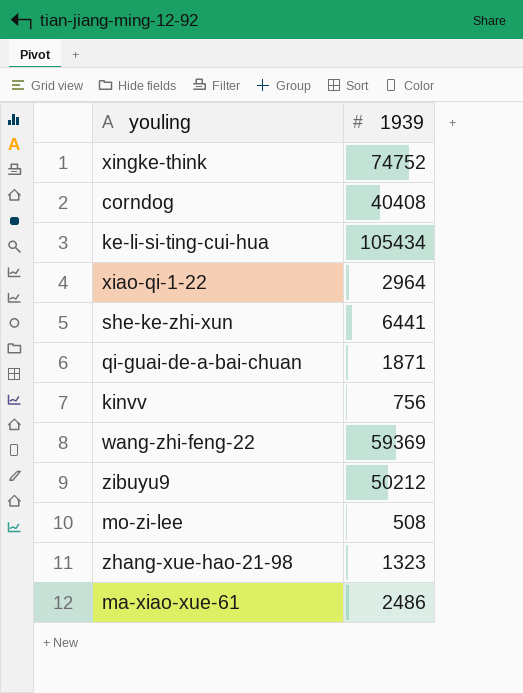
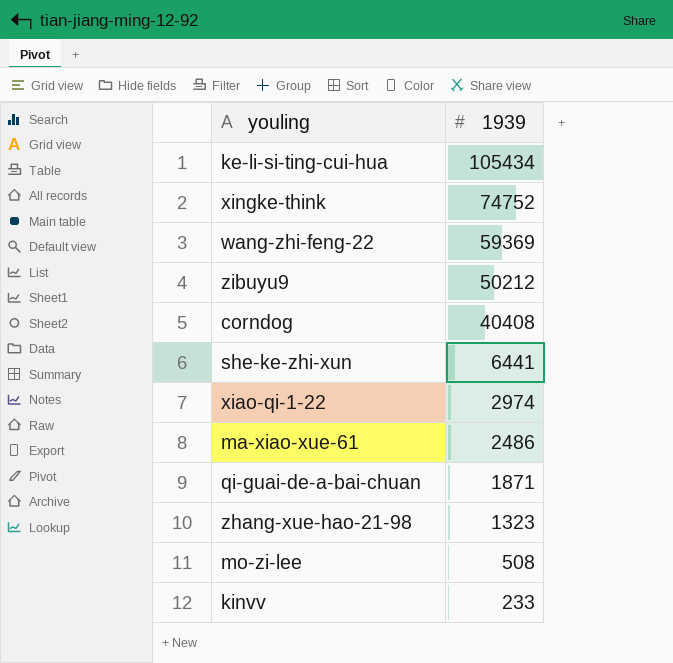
row order: none -> 1939 descending
xiao-qi-1-22 | 1939: 2964 -> 2974
kinvv | 1939: 756 -> 233

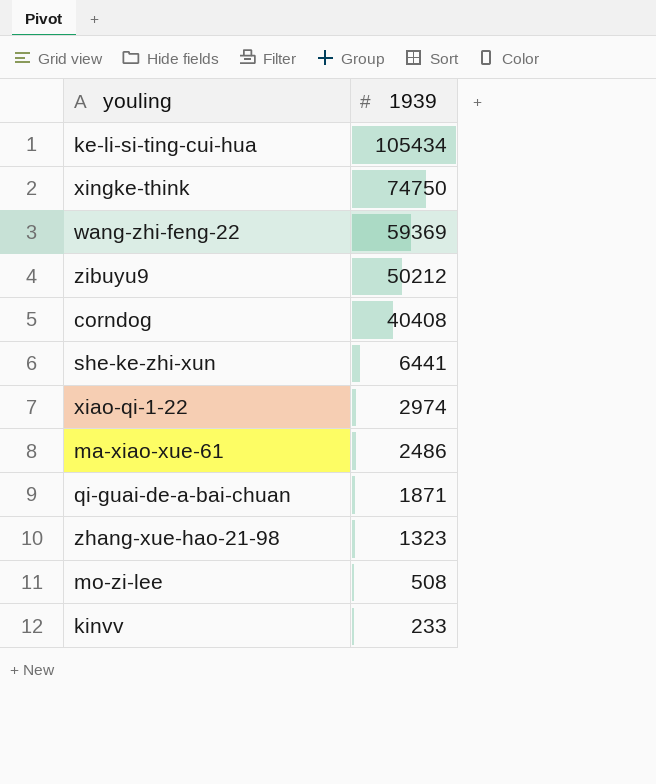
xingke-think | 1939: 74752 -> 74750

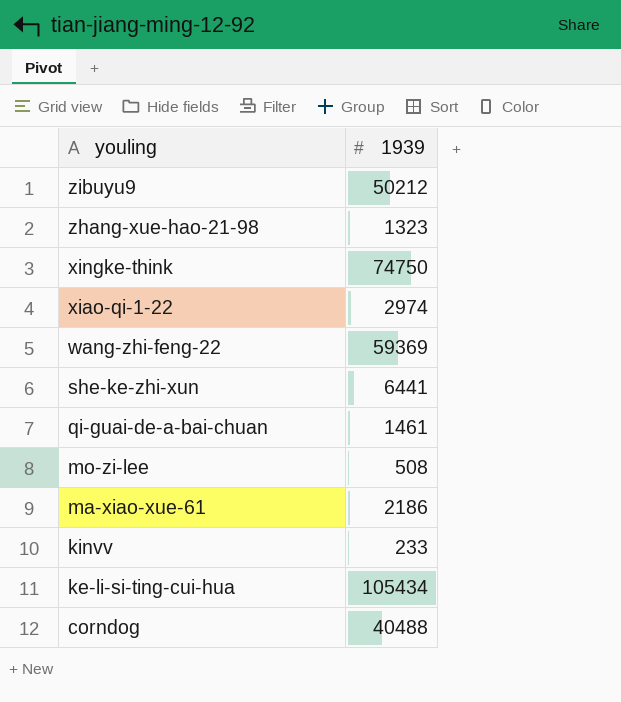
row order: 1939 descending -> youling descending
qi-guai-de-a-bai-chuan | 1939: 1871 -> 1461
ma-xiao-xue-61 | 1939: 2486 -> 2186
corndog | 1939: 40408 -> 40488

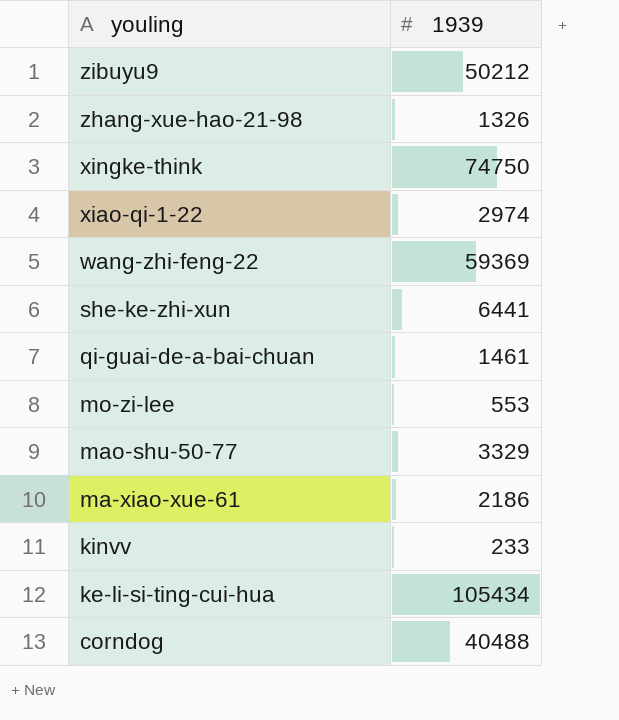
zhang-xue-hao-21-98 | 1939: 1323 -> 1326
mo-zi-lee | 1939: 508 -> 553
row mao-shu-50-77: none -> 3329

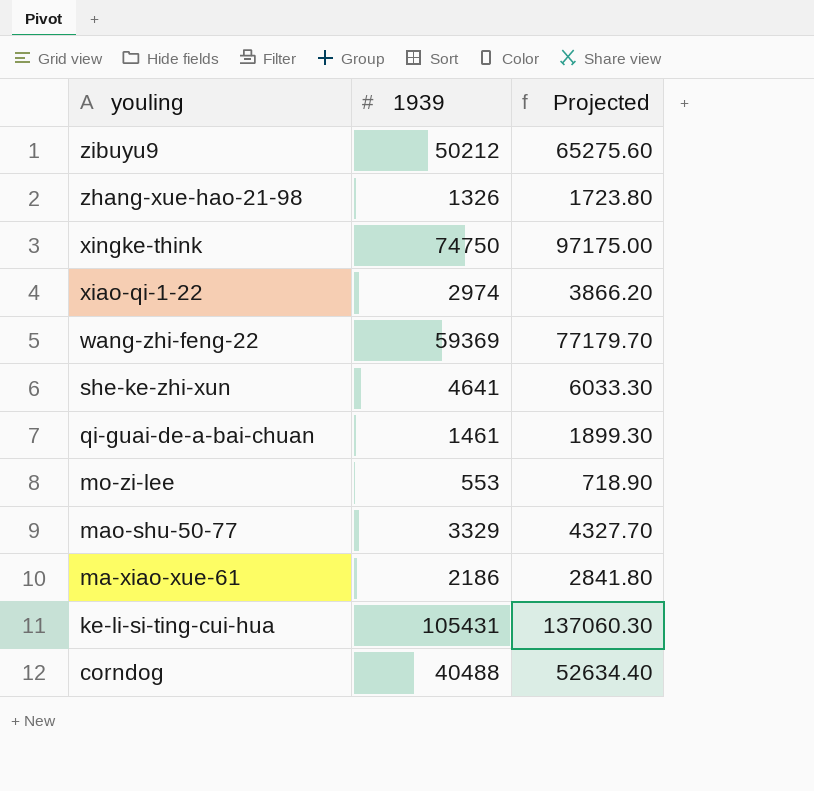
column Projected | formula: none -> [1939] * 1.3
row kinvv: 233 -> none
she-ke-zhi-xun | 1939: 6441 -> 4641
ke-li-si-ting-cui-hua | 1939: 105434 -> 105431

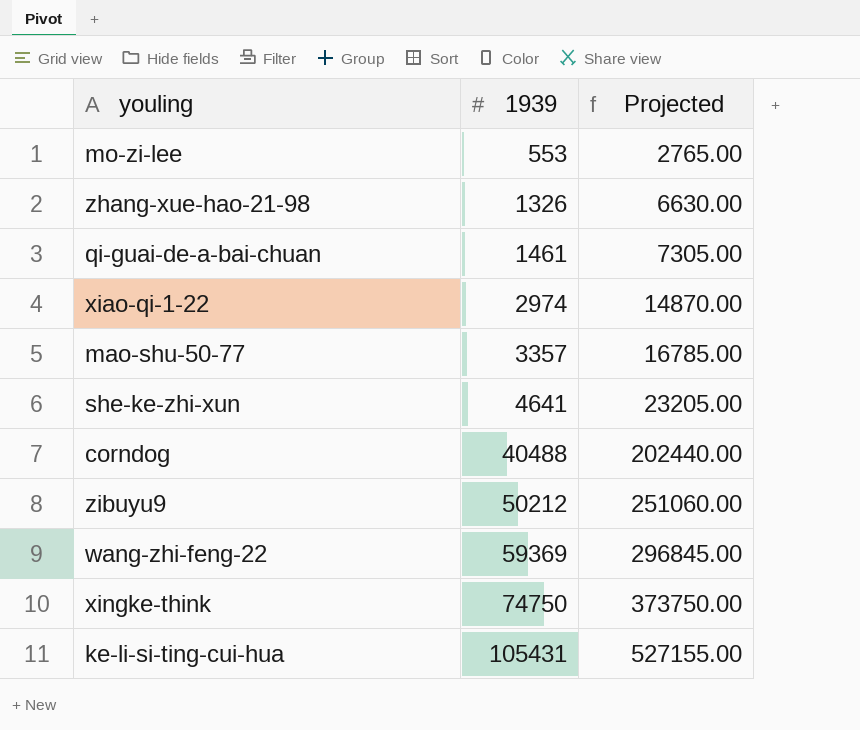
row order: youling descending -> 1939 ascending
column Projected | formula: [1939] * 1.3 -> [1939] * 5
row ma-xiao-xue-61: 2186 | 2841.80 -> none
mao-shu-50-77 | 1939: 3329 -> 3357

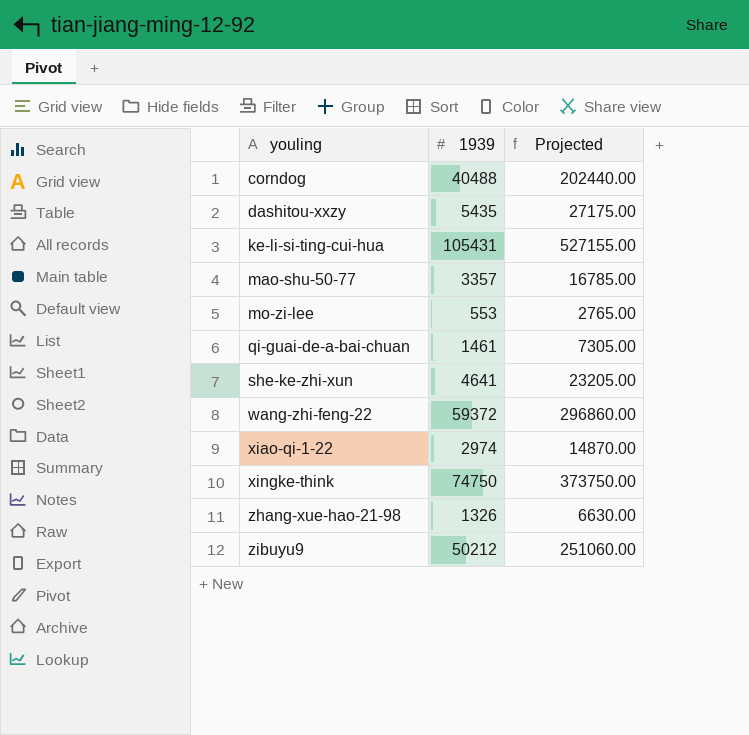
row order: 1939 ascending -> youling ascending
row dashitou-xxzy: none -> 5435 | 27175.00
wang-zhi-feng-22 | 1939: 59369 -> 59372
wang-zhi-feng-22 | Projected: 296845.00 -> 296860.00

